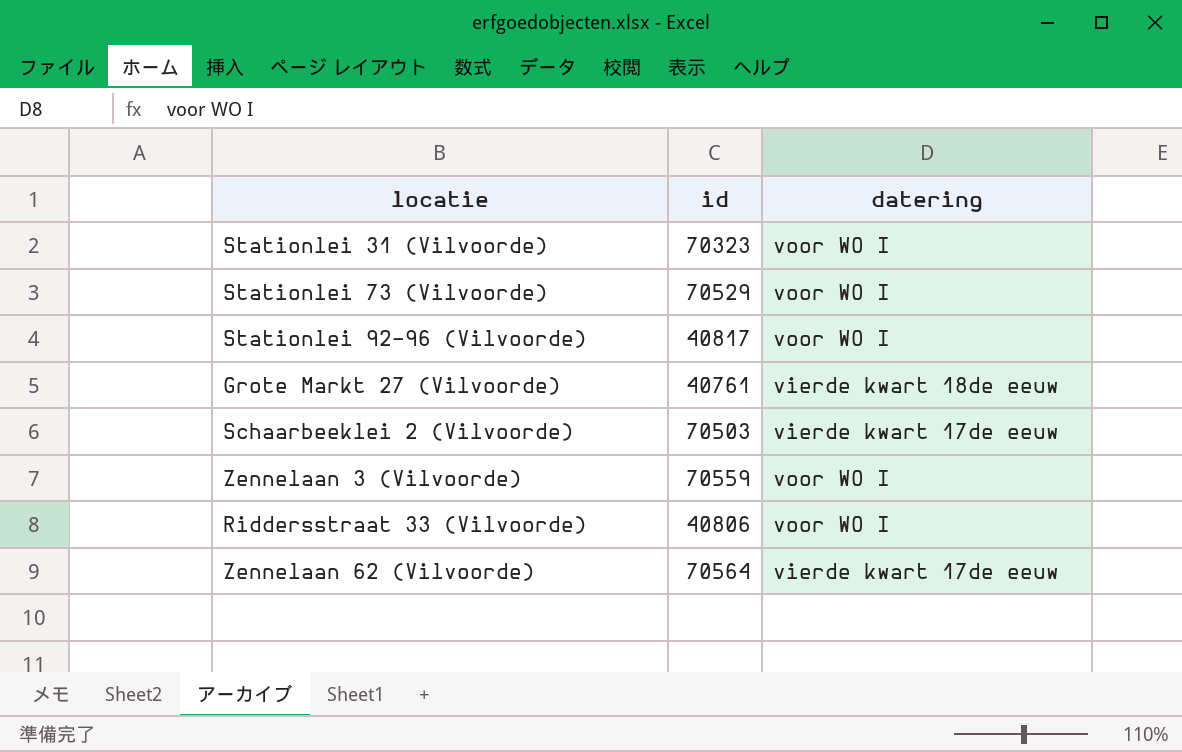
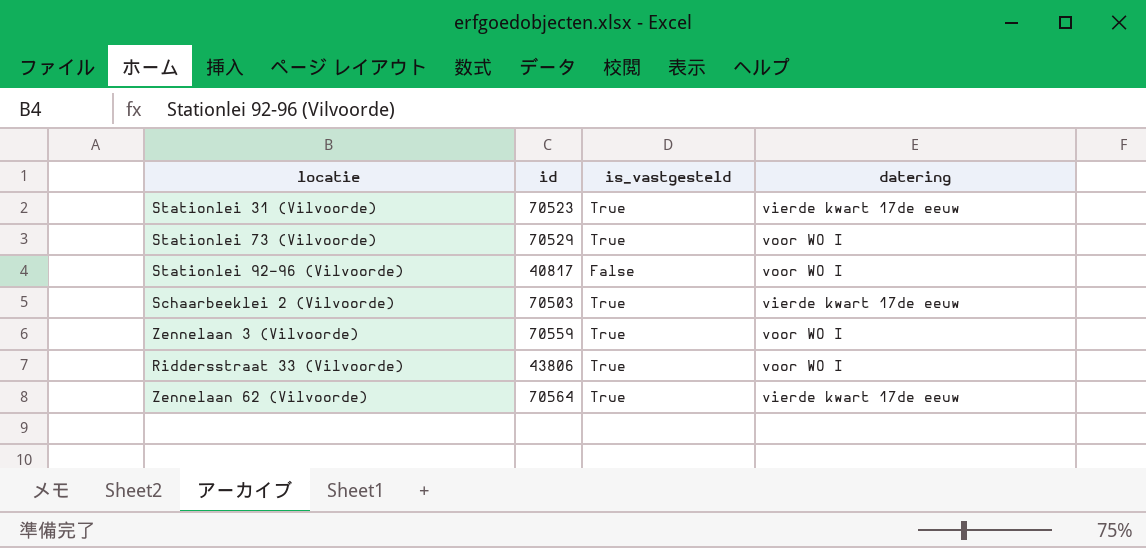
column is_vastgesteld | position: none -> 3
row Grote Markt 27 (Vilvoorde): 40761 | vierde kwart 18de eeuw -> none
Stationlei 31 (Vilvoorde) | id: 70323 -> 70523
Stationlei 31 (Vilvoorde) | datering: voor WO I -> vierde kwart 17de eeuw
Riddersstraat 33 (Vilvoorde) | id: 40806 -> 43806

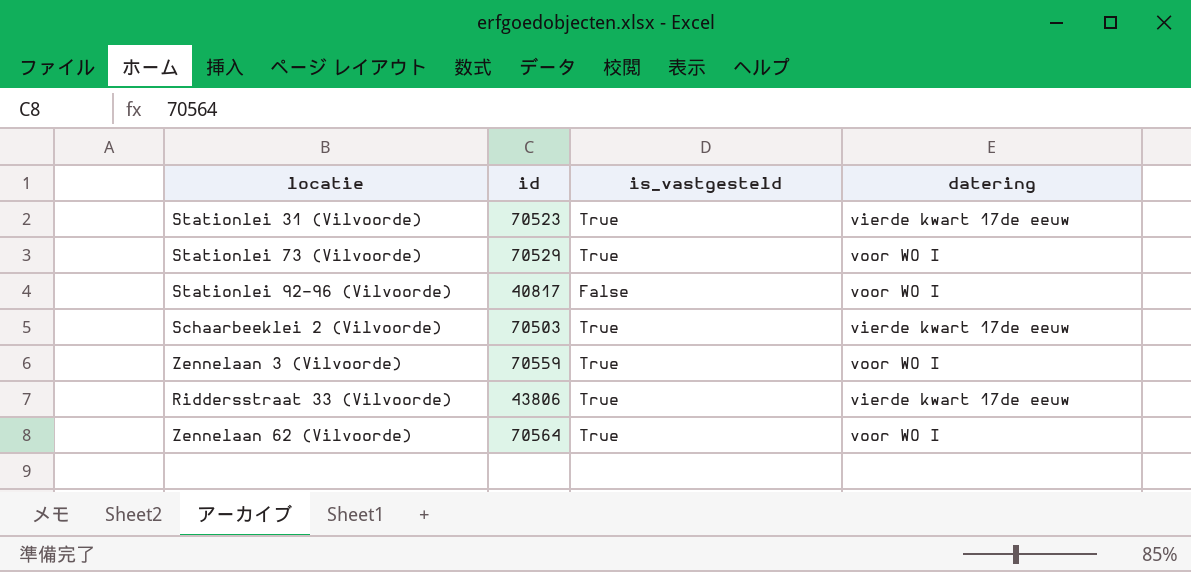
Riddersstraat 33 (Vilvoorde) | datering: voor WO I -> vierde kwart 17de eeuw
Zennelaan 62 (Vilvoorde) | datering: vierde kwart 17de eeuw -> voor WO I

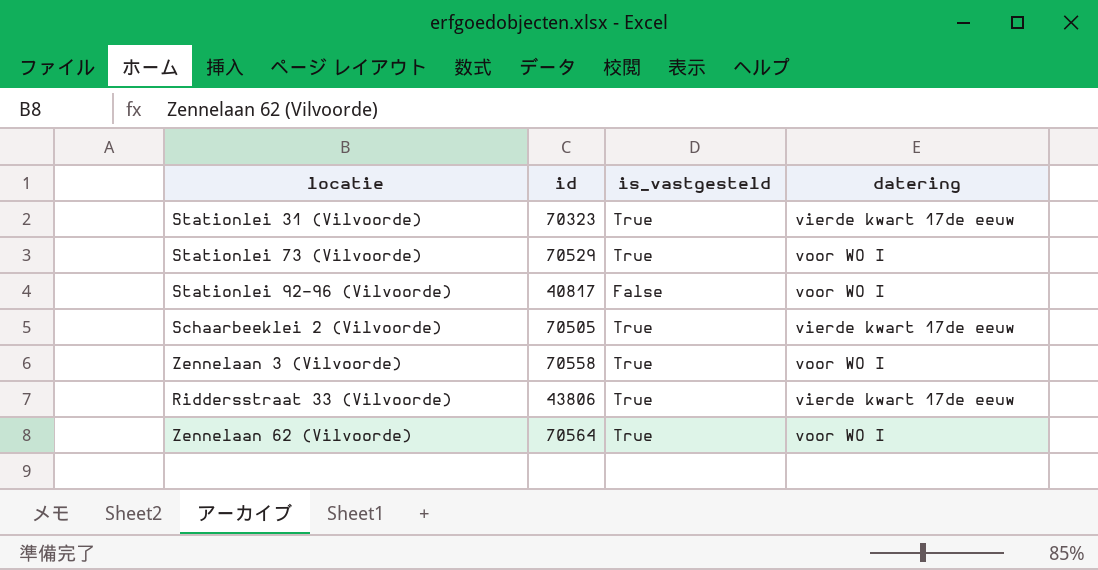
Stationlei 31 (Vilvoorde) | id: 70523 -> 70323
Schaarbeeklei 2 (Vilvoorde) | id: 70503 -> 70505
Zennelaan 3 (Vilvoorde) | id: 70559 -> 70558

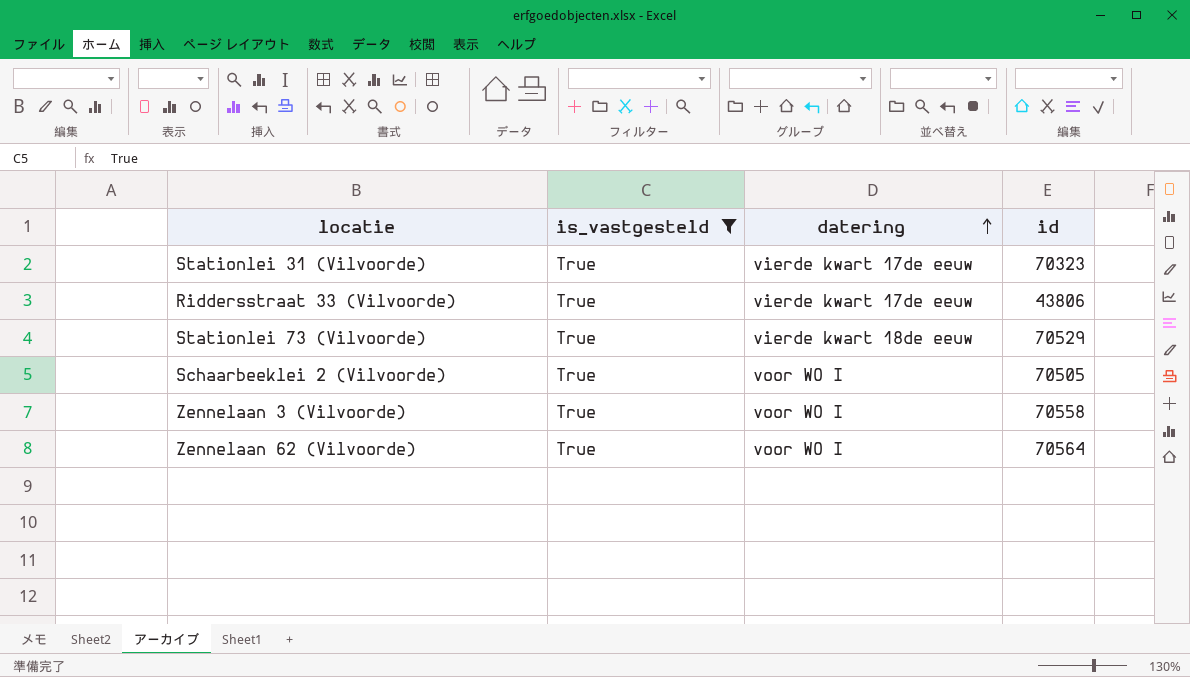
filter: none -> is_vastgesteld = True
row order: none -> datering ascending
column id | position: 2 -> 4
Stationlei 73 (Vilvoorde) | datering: voor WO I -> vierde kwart 18de eeuw
Schaarbeeklei 2 (Vilvoorde) | datering: vierde kwart 17de eeuw -> voor WO I

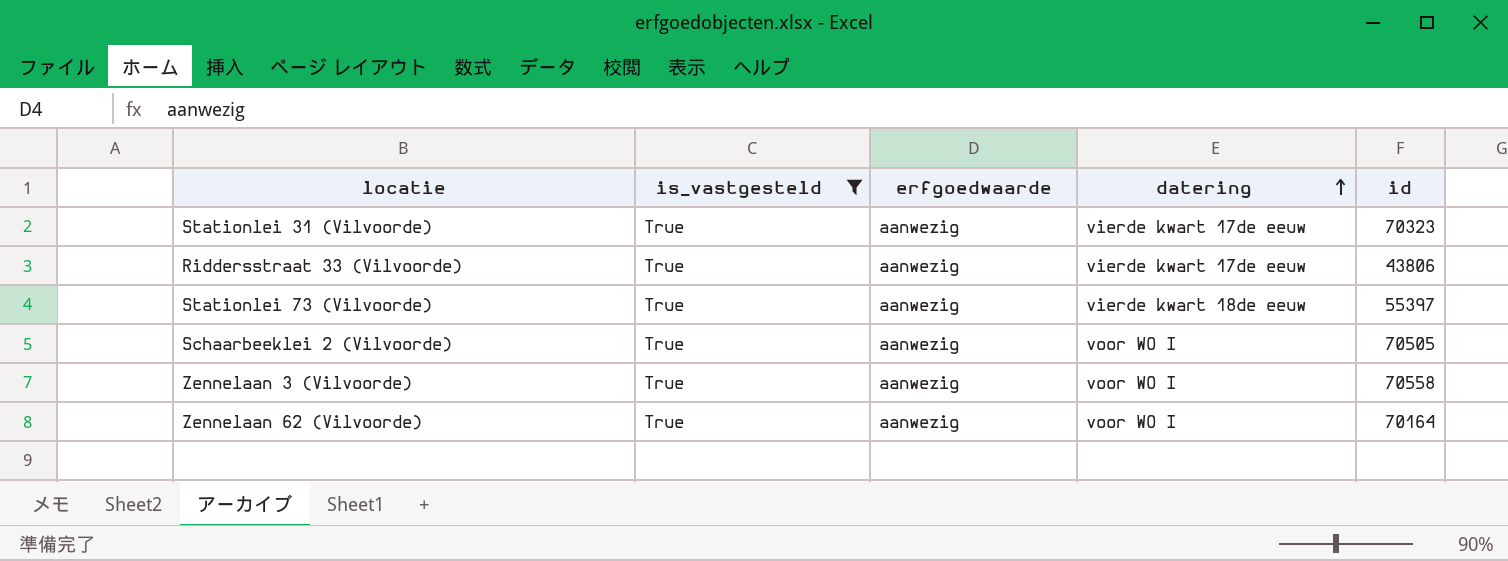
column erfgoedwaarde | position: none -> 3
Stationlei 73 (Vilvoorde) | id: 70529 -> 55397
Zennelaan 62 (Vilvoorde) | id: 70564 -> 70164

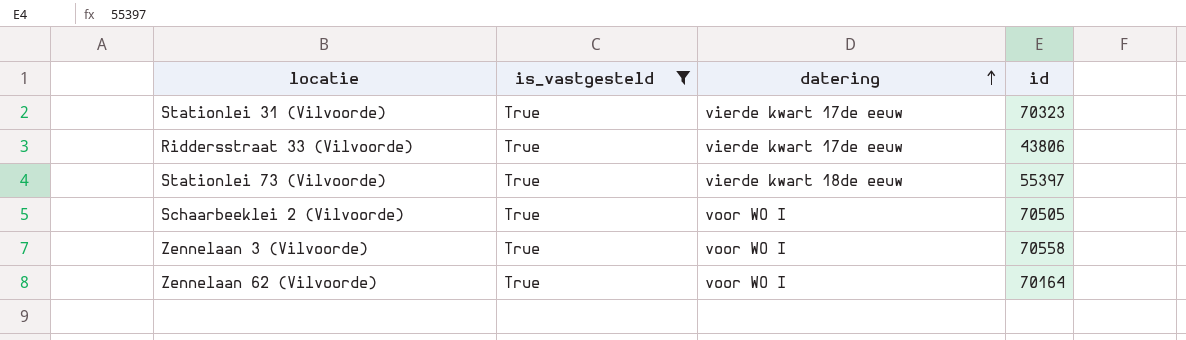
column erfgoedwaarde | position: 3 -> none

